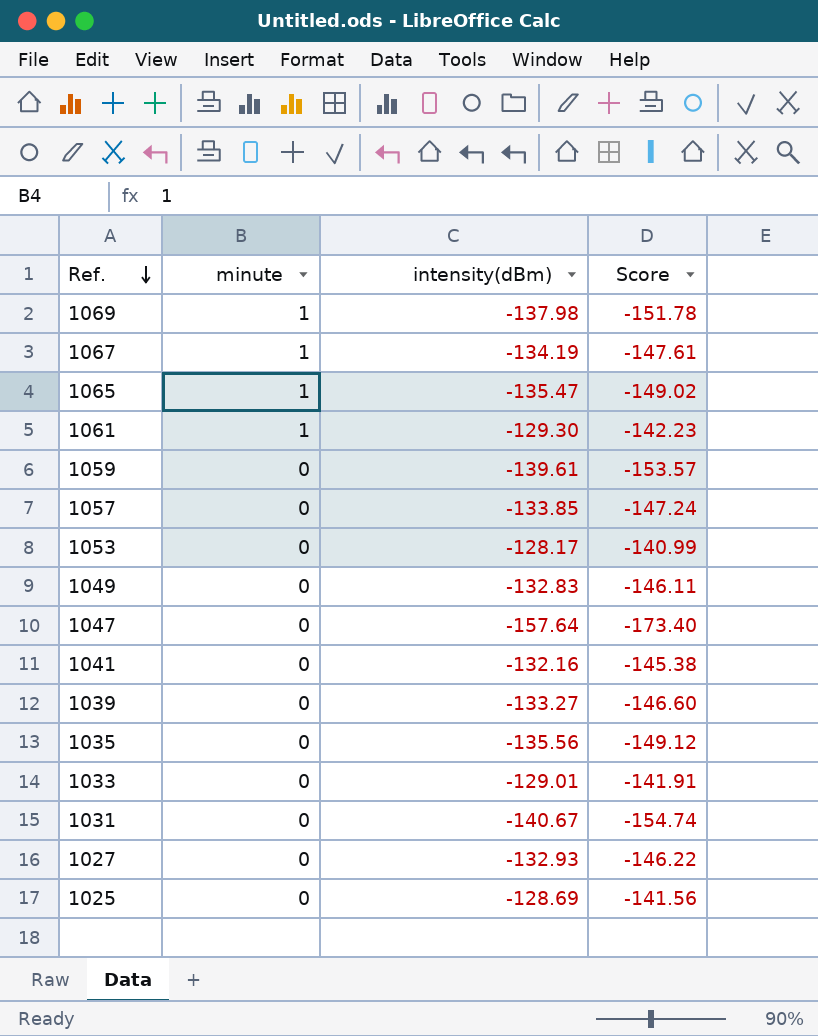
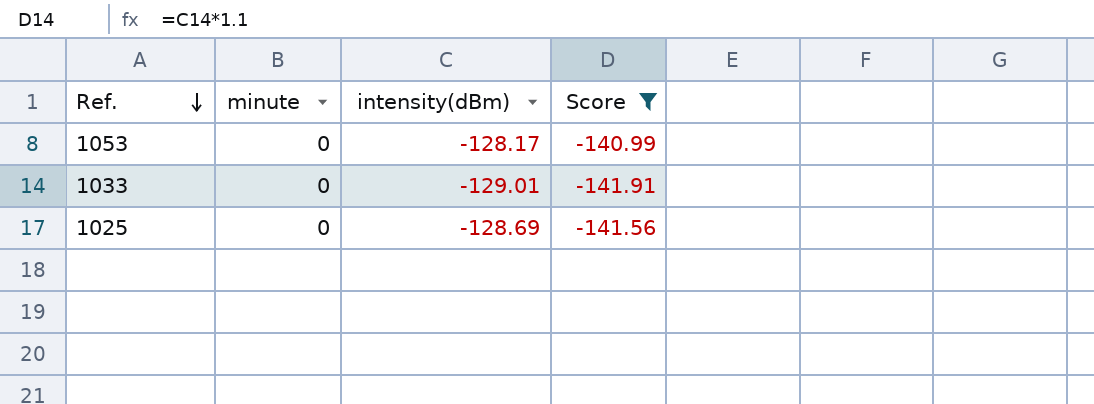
filter: none -> Score >= -141.91

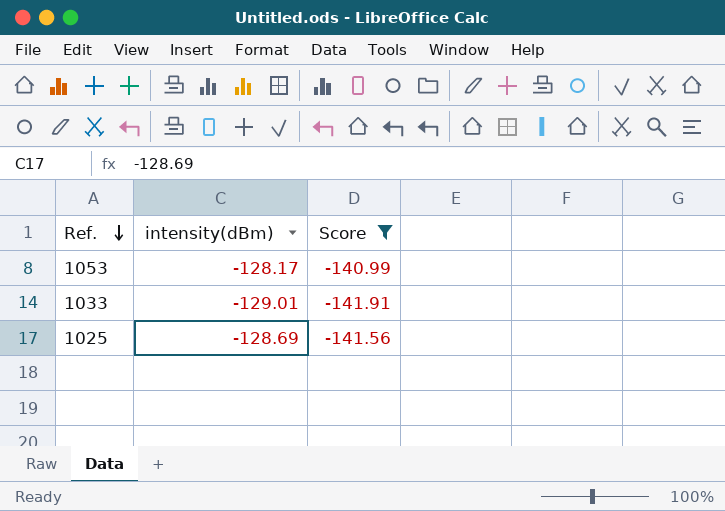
column minute | position: 2 -> none

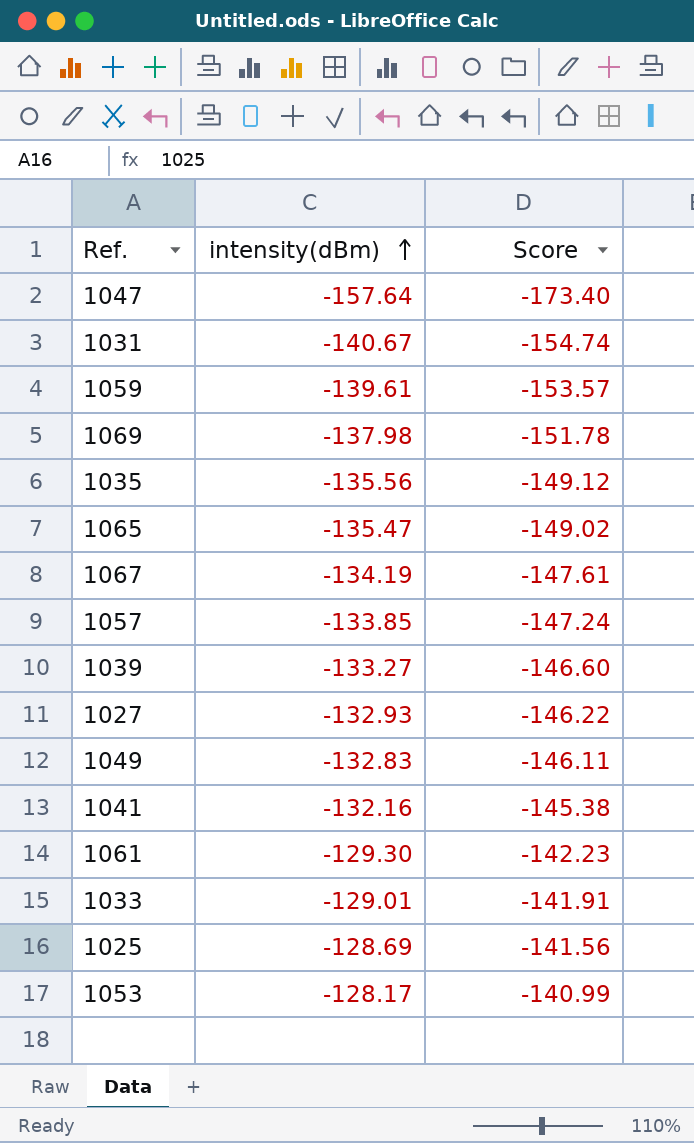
filter: Score >= -141.91 -> none
row order: Ref. descending -> intensity(dBm) ascending

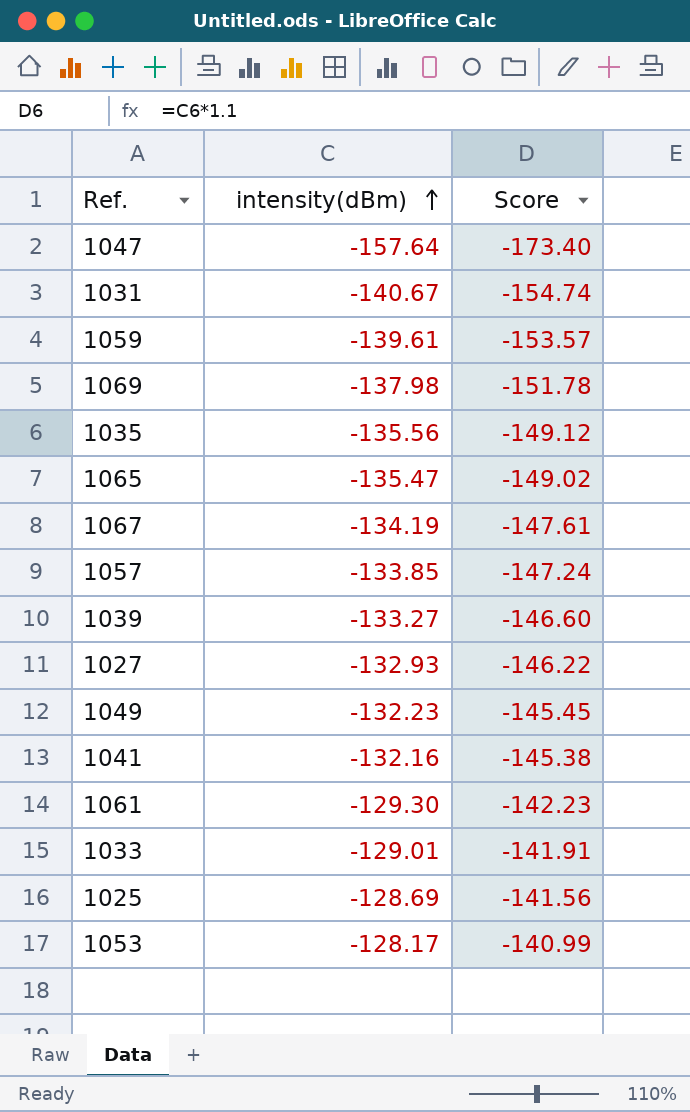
1049 | intensity(dBm): -132.83 -> -132.23
1049 | Score: -146.11 -> -145.45

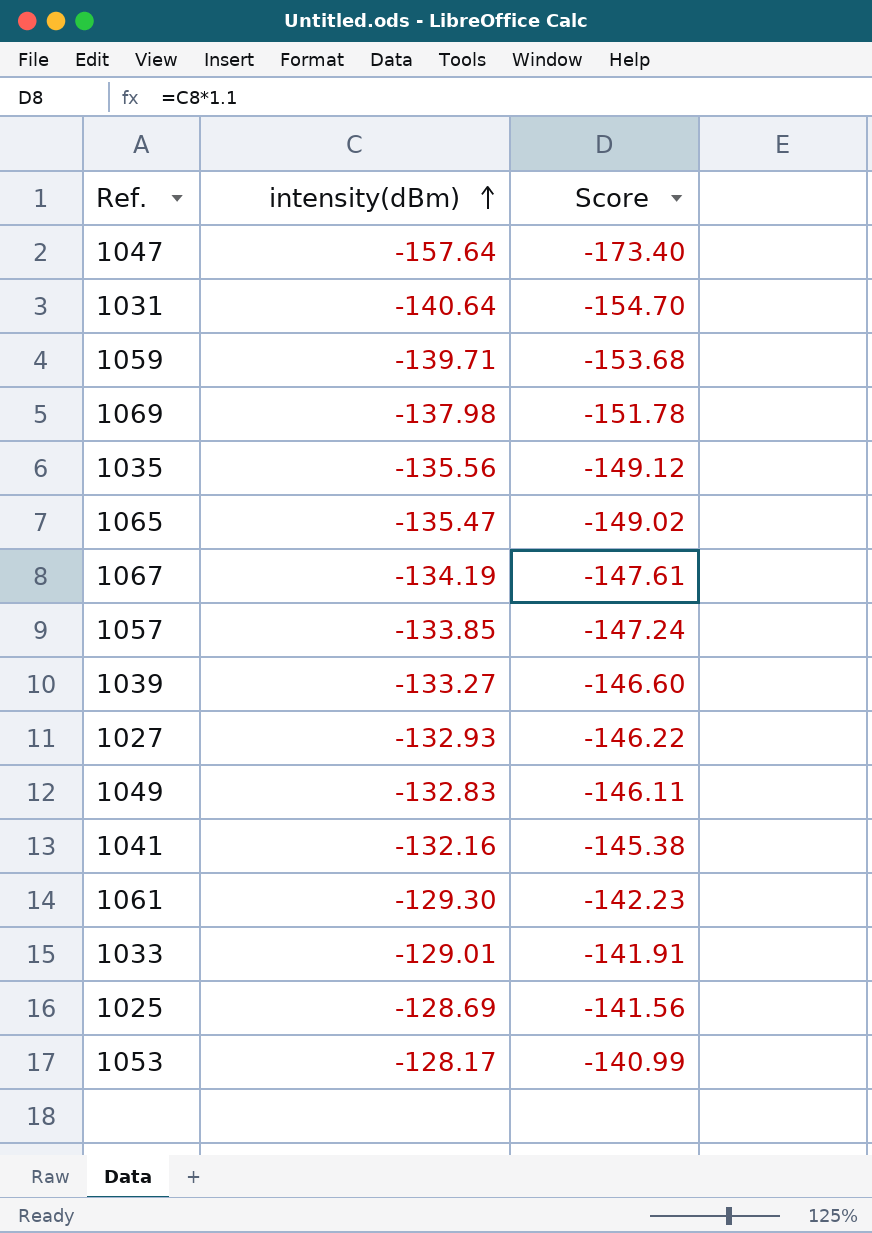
1031 | intensity(dBm): -140.67 -> -140.64
1031 | Score: -154.74 -> -154.70
1059 | intensity(dBm): -139.61 -> -139.71
1059 | Score: -153.57 -> -153.68
1049 | intensity(dBm): -132.23 -> -132.83
1049 | Score: -145.45 -> -146.11

